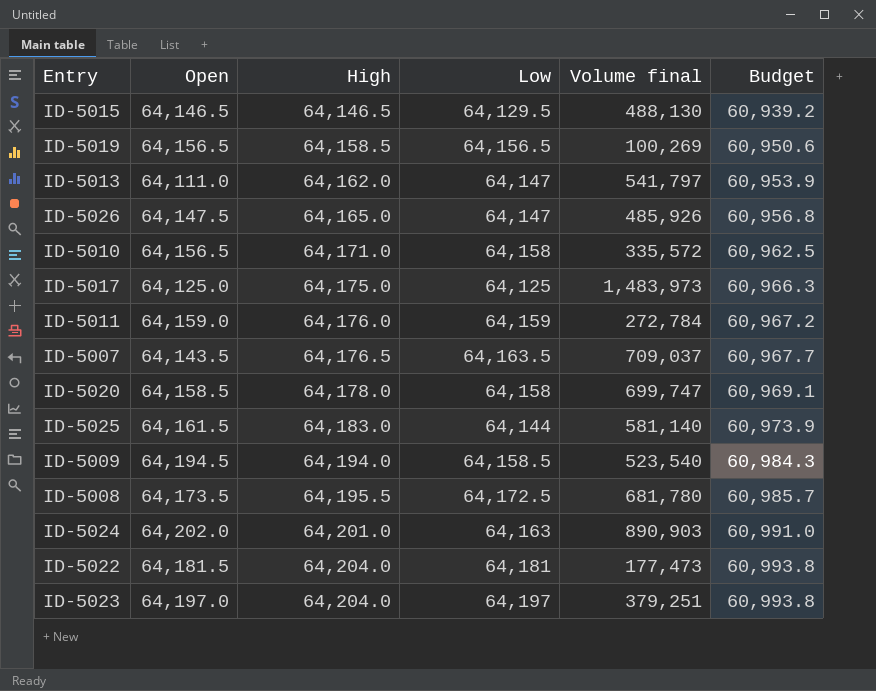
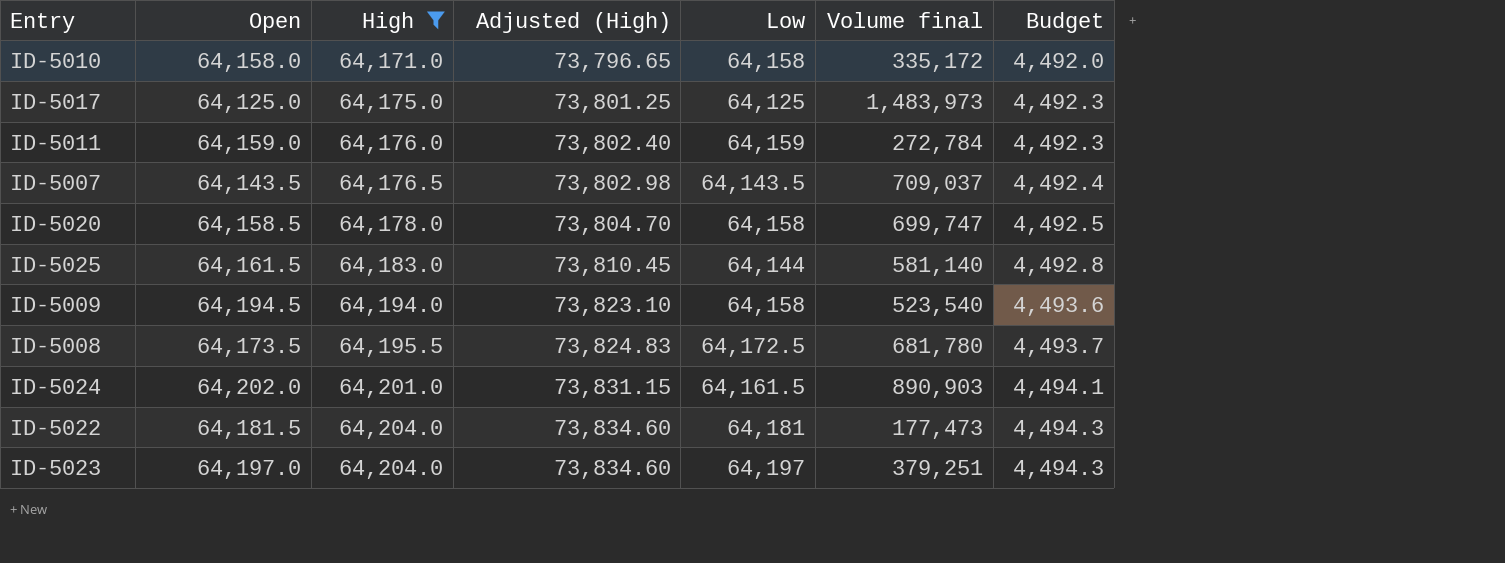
filter: none -> High >= 64,171.0
column Adjusted (High) | formula: none -> [High] * 1.15
column Budget | formula: [High] * 0.95 -> [High] * 0.07
ID-5010 | Open: 64,156.5 -> 64,158.0
ID-5010 | Volume final: 335,572 -> 335,172
ID-5007 | Low: 64,163.5 -> 64,143.5
ID-5009 | Low: 64,158.5 -> 64,158
ID-5024 | Low: 64,163 -> 64,161.5

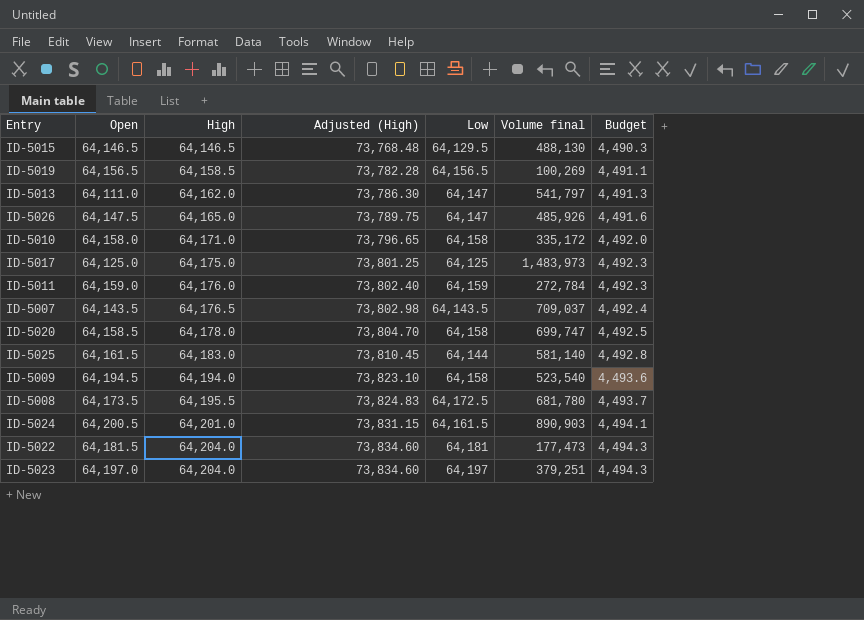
filter: High >= 64,171.0 -> none
ID-5024 | Open: 64,202.0 -> 64,200.5

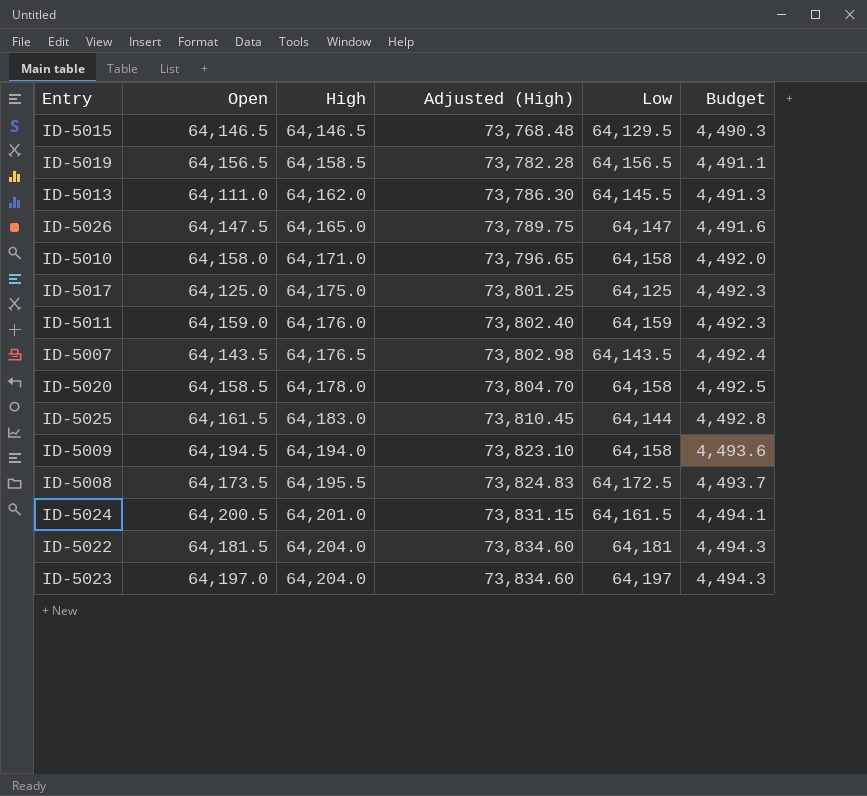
column Volume final | position: 6 -> none
ID-5013 | Low: 64,147 -> 64,145.5

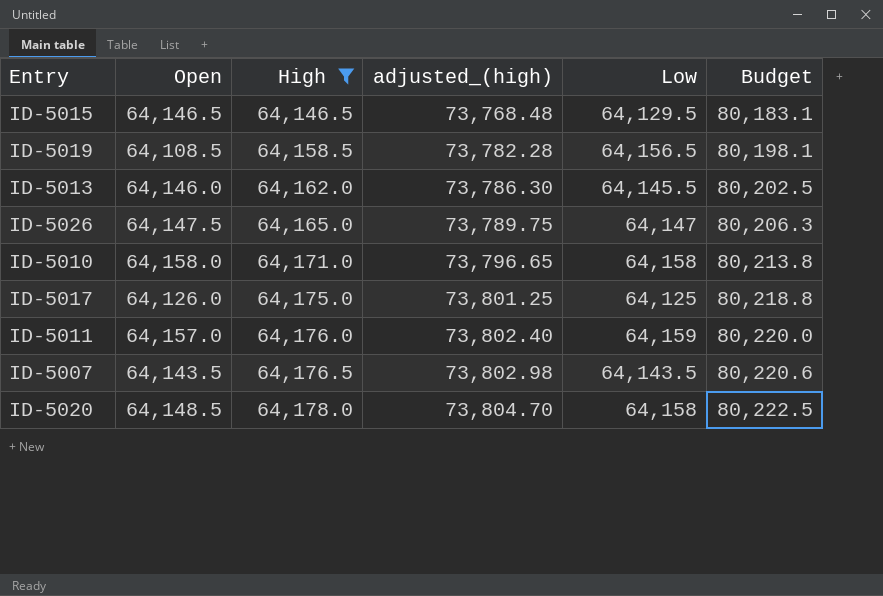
filter: none -> High <= 64,178.0
column name: Adjusted (High) -> adjusted_(high)
column Budget | formula: [High] * 0.07 -> [High] * 1.25
ID-5019 | Open: 64,156.5 -> 64,108.5
ID-5013 | Open: 64,111.0 -> 64,146.0
ID-5017 | Open: 64,125.0 -> 64,126.0
ID-5011 | Open: 64,159.0 -> 64,157.0
ID-5020 | Open: 64,158.5 -> 64,148.5

